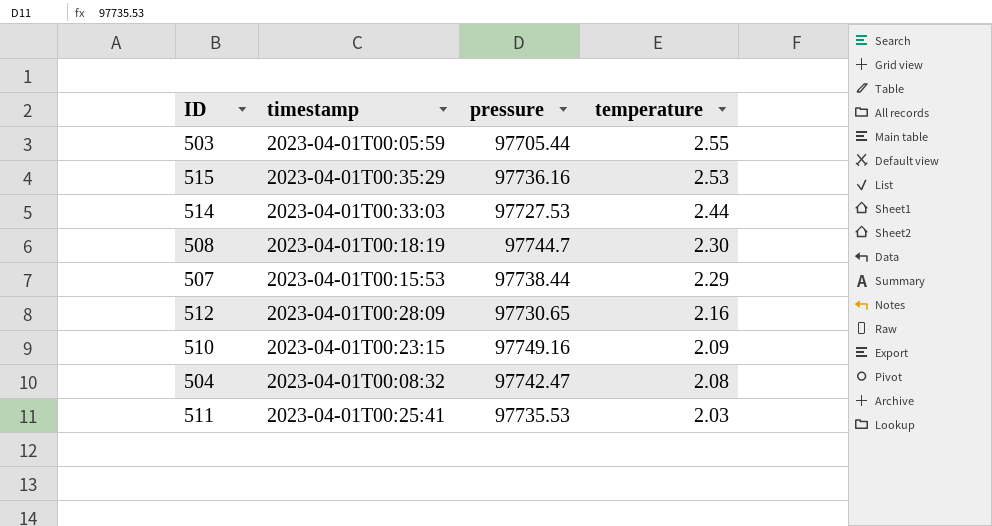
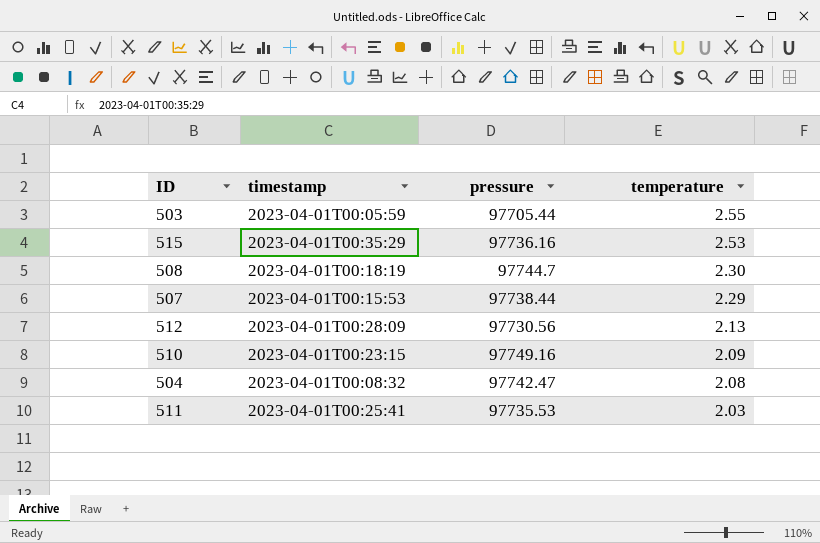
row 514: 2023-04-01T00:33:03 | 97727.53 | 2.44 -> none
512 | pressure: 97730.65 -> 97730.56
512 | temperature: 2.16 -> 2.13

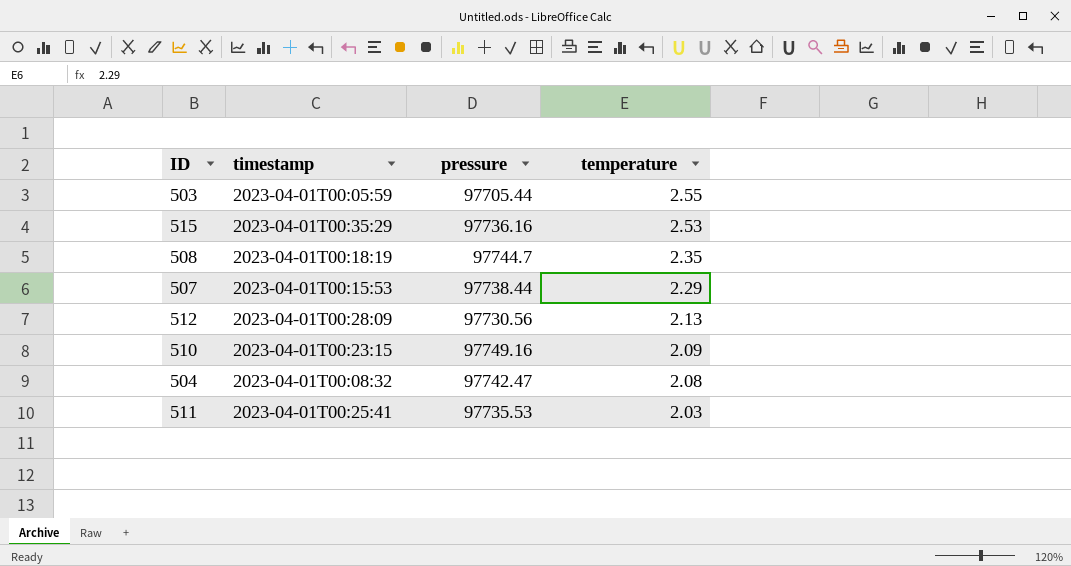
508 | temperature: 2.30 -> 2.35

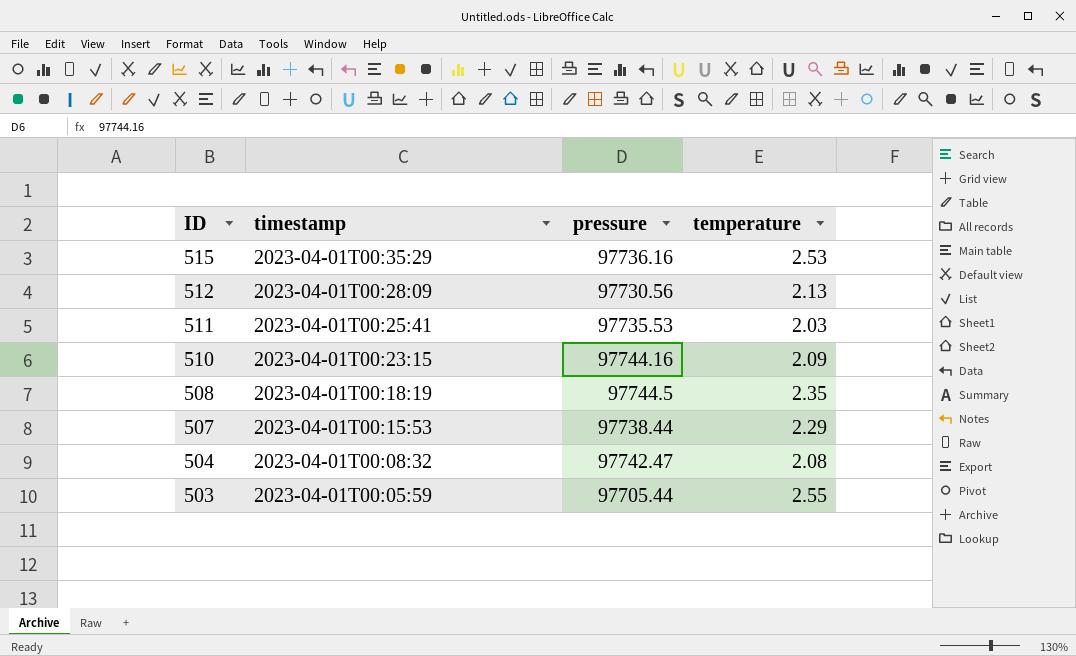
row order: temperature descending -> ID descending
510 | pressure: 97749.16 -> 97744.16
508 | pressure: 97744.7 -> 97744.5

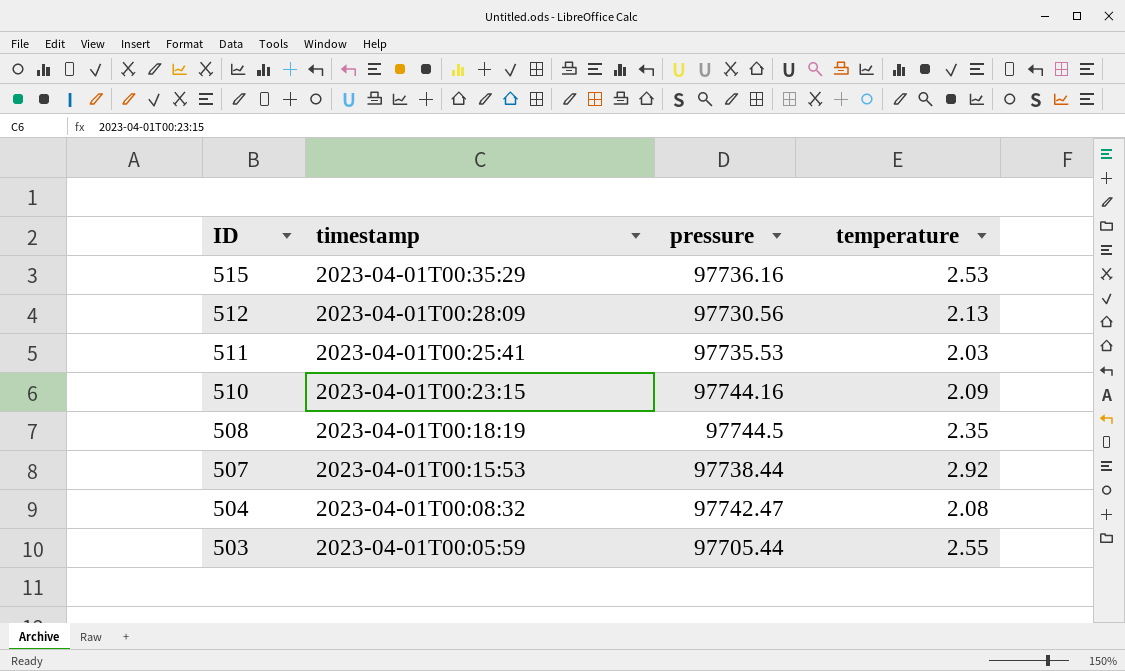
507 | temperature: 2.29 -> 2.92

